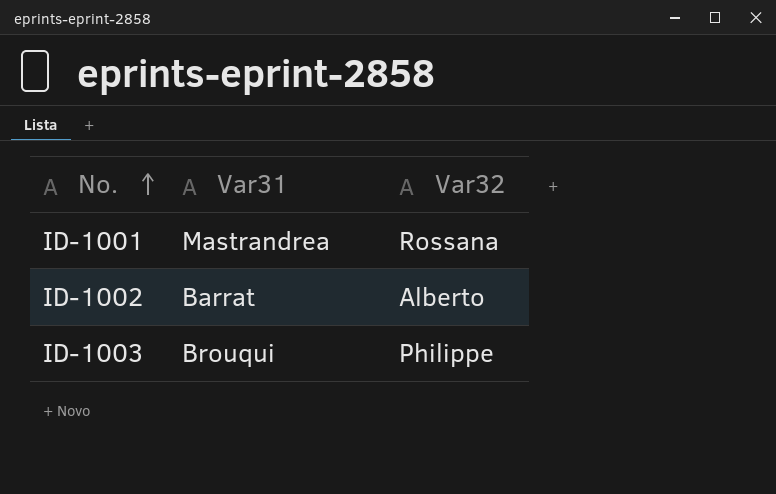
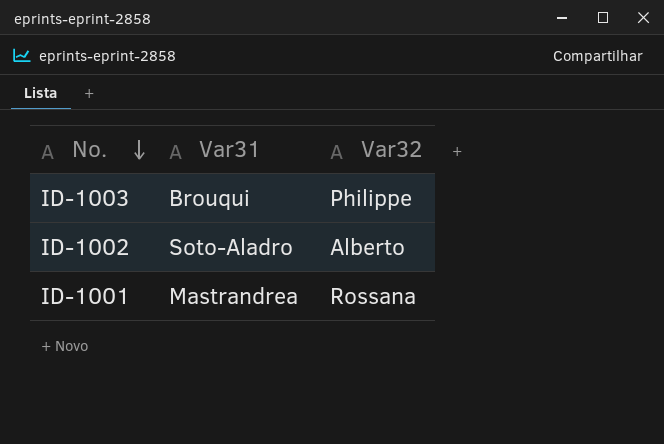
row order: No. ascending -> No. descending
ID-1002 | Var31: Barrat -> Soto-Aladro

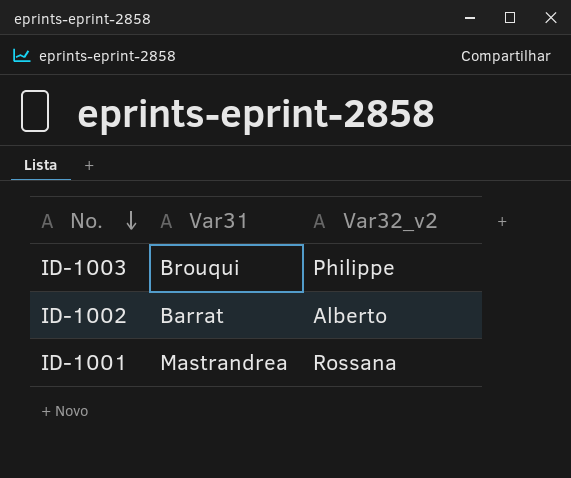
column name: Var32 -> Var32_v2
ID-1002 | Var31: Soto-Aladro -> Barrat

